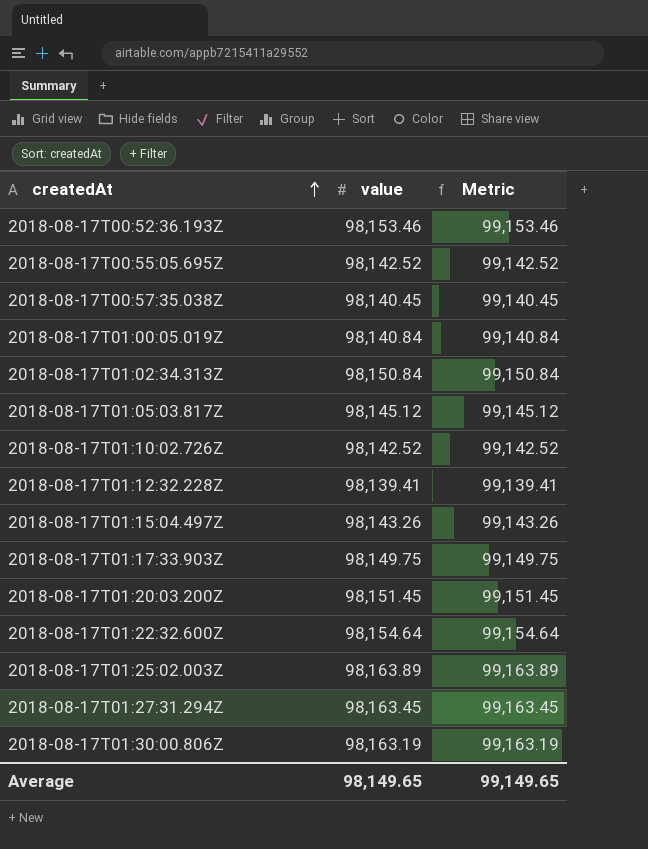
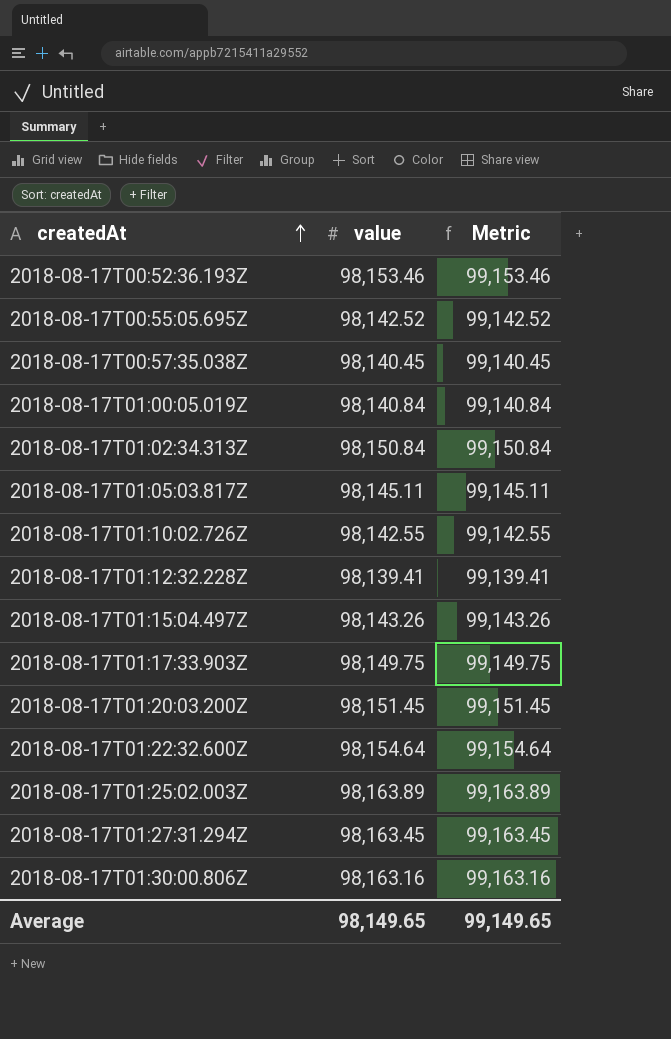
2018-08-17T01:05:03.817Z | value: 98,145.12 -> 98,145.11
2018-08-17T01:05:03.817Z | Metric: 99,145.12 -> 99,145.11
2018-08-17T01:10:02.726Z | value: 98,142.52 -> 98,142.55
2018-08-17T01:10:02.726Z | Metric: 99,142.52 -> 99,142.55
2018-08-17T01:30:00.806Z | value: 98,163.19 -> 98,163.16
2018-08-17T01:30:00.806Z | Metric: 99,163.19 -> 99,163.16

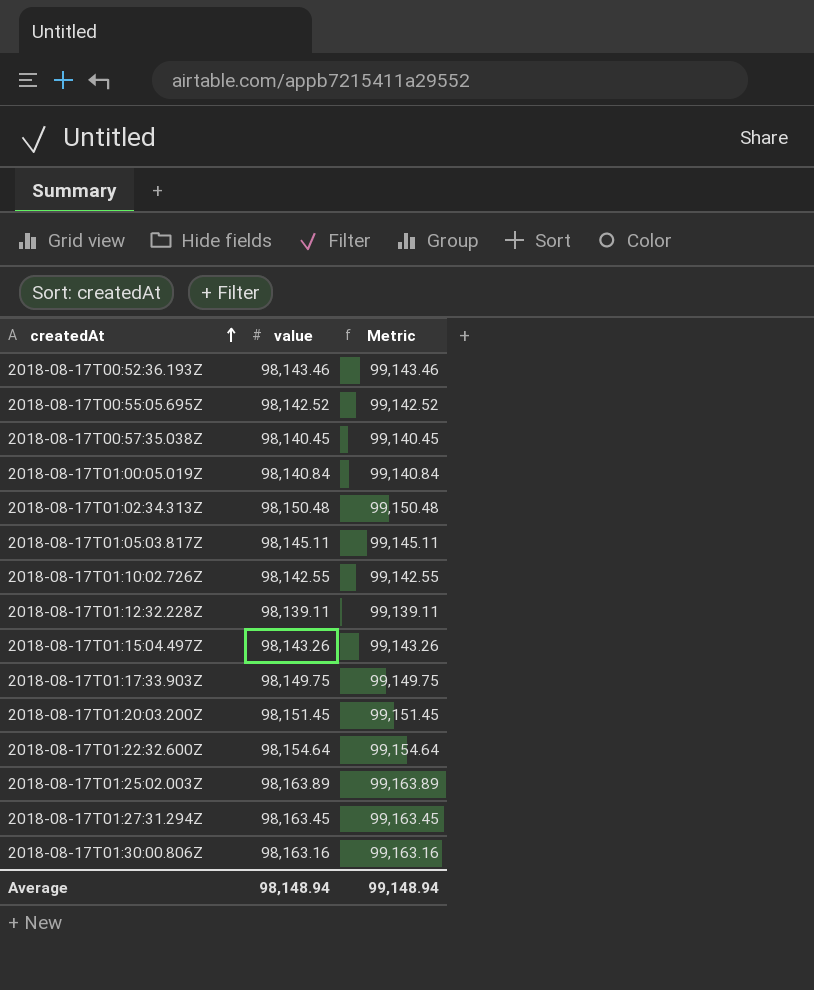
2018-08-17T00:52:36.193Z | value: 98,153.46 -> 98,143.46
2018-08-17T00:52:36.193Z | Metric: 99,153.46 -> 99,143.46
2018-08-17T01:02:34.313Z | value: 98,150.84 -> 98,150.48
2018-08-17T01:02:34.313Z | Metric: 99,150.84 -> 99,150.48
2018-08-17T01:12:32.228Z | value: 98,139.41 -> 98,139.11
2018-08-17T01:12:32.228Z | Metric: 99,139.41 -> 99,139.11
Average | value: 98,149.65 -> 98,148.94
Average | Metric: 99,149.65 -> 99,148.94

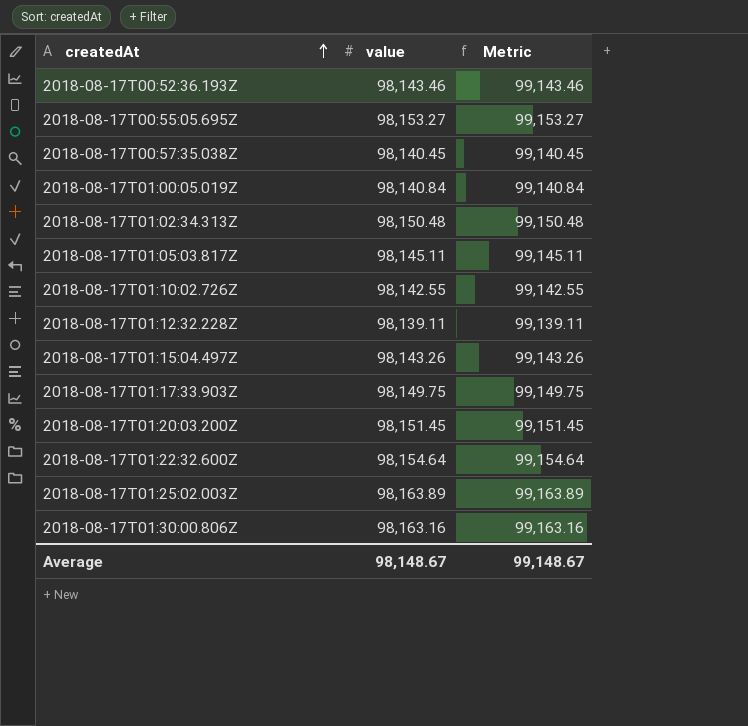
row 2018-08-17T01:27:31.294Z: 98,163.45 | 99,163.45 -> none
2018-08-17T00:55:05.695Z | value: 98,142.52 -> 98,153.27
2018-08-17T00:55:05.695Z | Metric: 99,142.52 -> 99,153.27
Average | value: 98,148.94 -> 98,148.67
Average | Metric: 99,148.94 -> 99,148.67

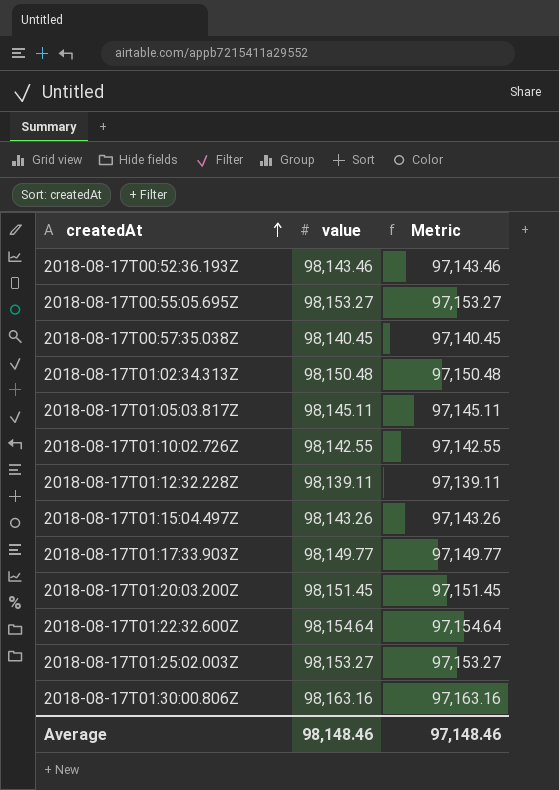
column Metric | formula: [value] + 1000 -> [value] - 1000
row 2018-08-17T01:00:05.019Z: 98,140.84 | 99,140.84 -> none
2018-08-17T01:17:33.903Z | value: 98,149.75 -> 98,149.77
2018-08-17T01:25:02.003Z | value: 98,163.89 -> 98,153.27
Average | value: 98,148.67 -> 98,148.46
Average | Metric: 99,148.67 -> 97,148.46

